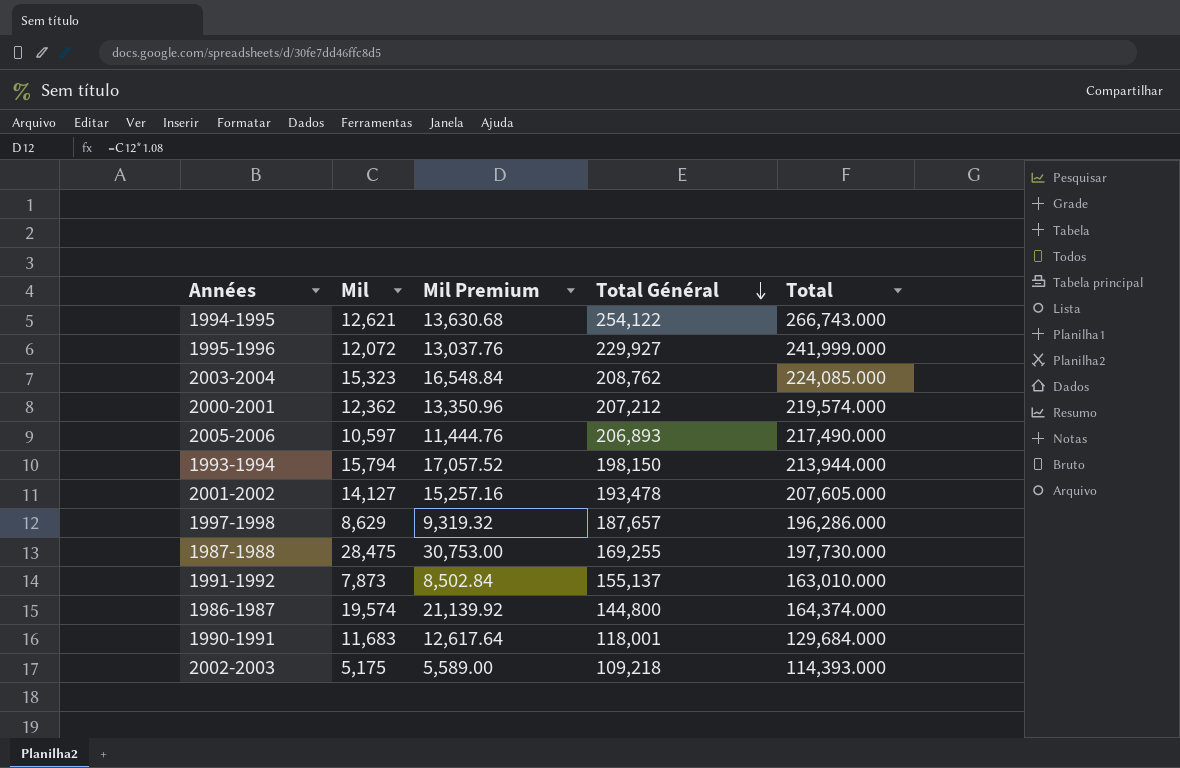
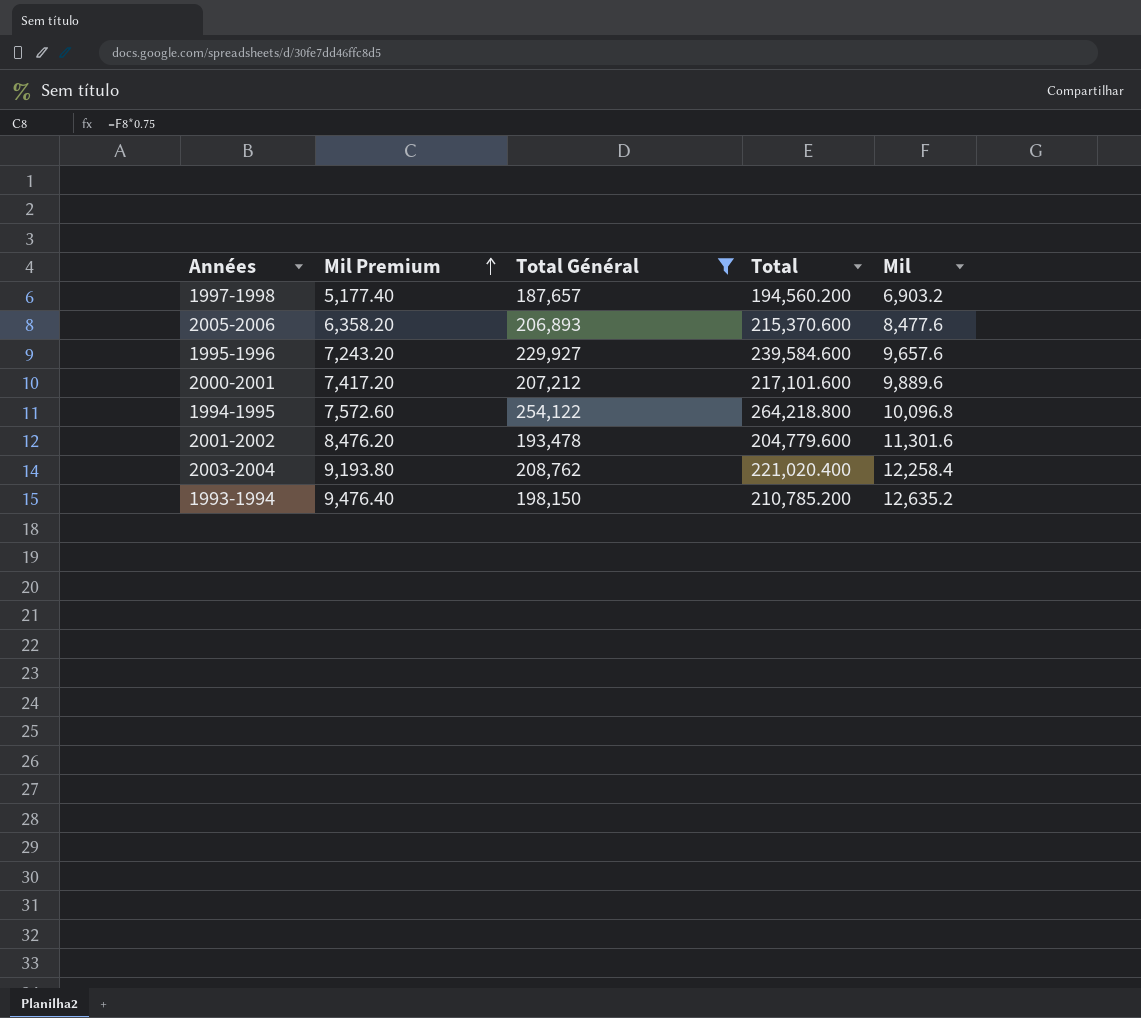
filter: none -> Total Général >= 187,657
row order: Total Général descending -> Mil Premium ascending
column Mil Premium | formula: [Mil] * 1.08 -> [Mil] * 0.75
column Mil | position: 2 -> 5
1997-1998 | Total: 196,286.000 -> 194,560.200
1997-1998 | Mil: 8,629 -> 6,903.2
2005-2006 | Total: 217,490.000 -> 215,370.600
2005-2006 | Mil: 10,597 -> 8,477.6
1995-1996 | Total: 241,999.000 -> 239,584.600
1995-1996 | Mil: 12,072 -> 9,657.6
2000-2001 | Total: 219,574.000 -> 217,101.600
2000-2001 | Mil: 12,362 -> 9,889.6
1994-1995 | Total: 266,743.000 -> 264,218.800
1994-1995 | Mil: 12,621 -> 10,096.8
2001-2002 | Total: 207,605.000 -> 204,779.600
2001-2002 | Mil: 14,127 -> 11,301.6
2003-2004 | Total: 224,085.000 -> 221,020.400
2003-2004 | Mil: 15,323 -> 12,258.4
1993-1994 | Total: 213,944.000 -> 210,785.200
1993-1994 | Mil: 15,794 -> 12,635.2

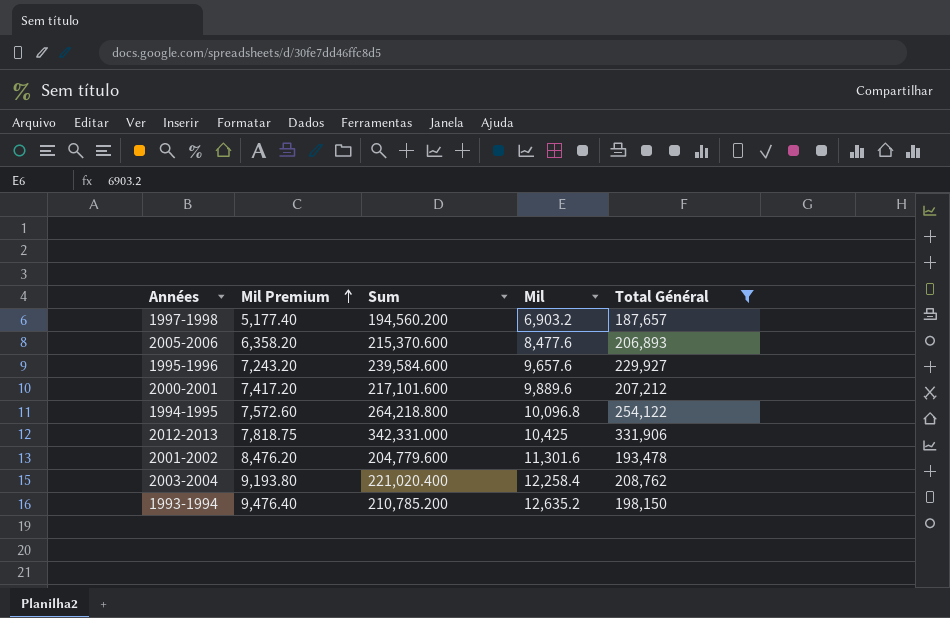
column name: Total -> Sum
column Total Général | position: 3 -> 5
row 2012-2013: none -> 7,818.75 | 342,331.000 | 10,425 | 331,906

